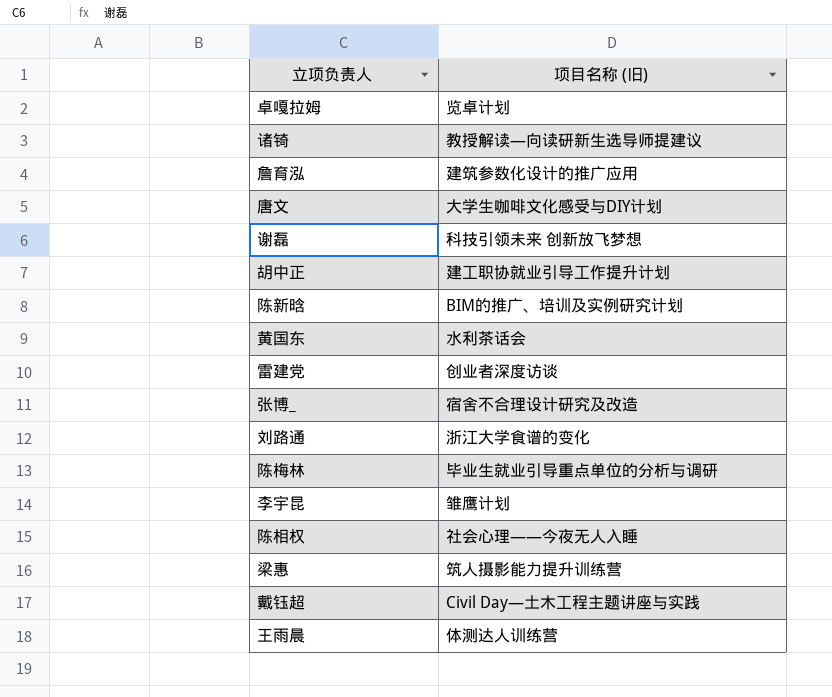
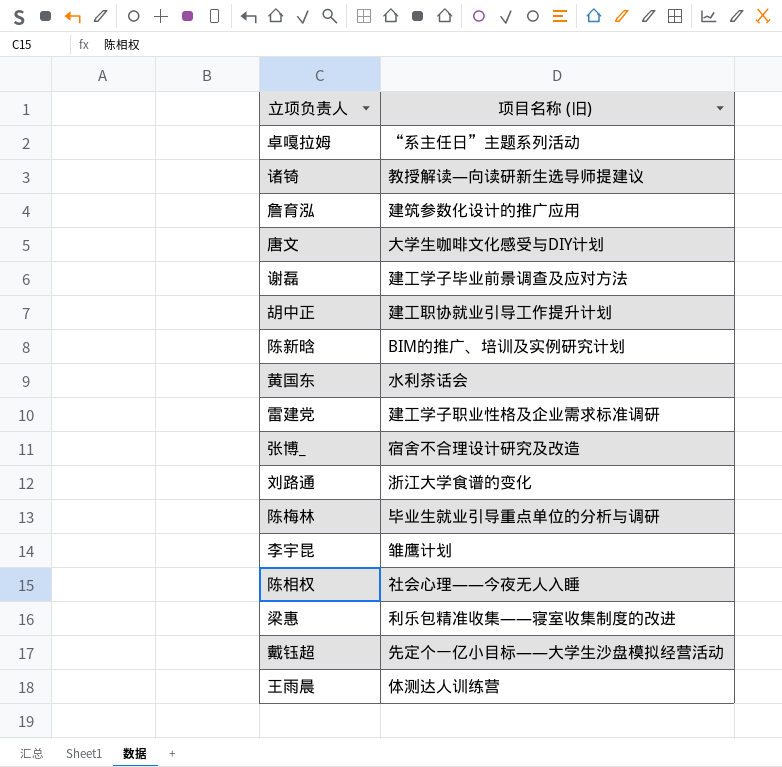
卓嘎拉姆 | 项目名称 (旧): 览卓计划 -> “系主任日”主题系列活动
谢磊 | 项目名称 (旧): 科技引领未来 创新放飞梦想 -> 建工学子毕业前景调查及应对方法
雷建党 | 项目名称 (旧): 创业者深度访谈 -> 建工学子职业性格及企业需求标准调研
梁惠 | 项目名称 (旧): 筑人摄影能力提升训练营 -> 利乐包精准收集——寝室收集制度的改进
戴钰超 | 项目名称 (旧): Civil Day—土木工程主题讲座与实践 -> 先定个一亿小目标——大学生沙盘模拟经营活动

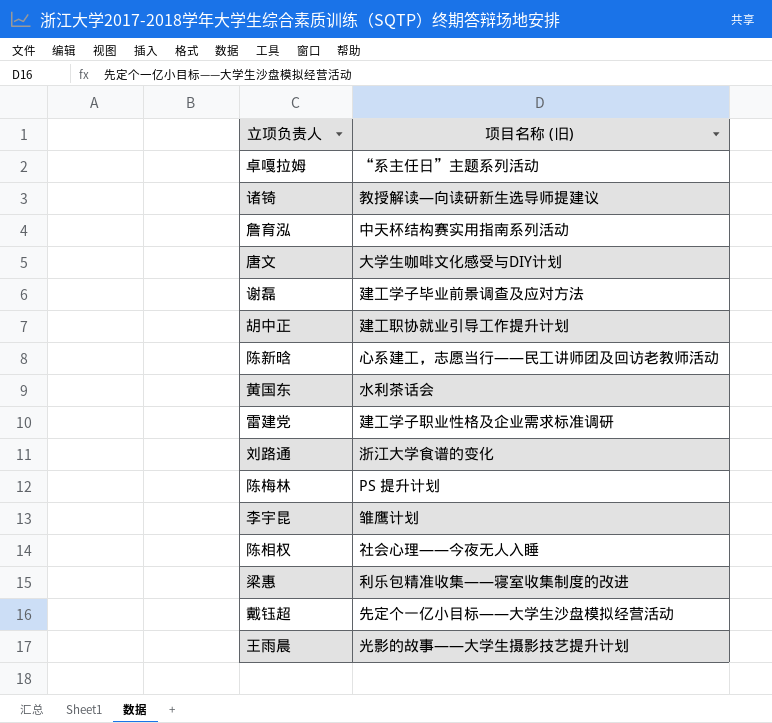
row 张博_: 宿舍不合理设计研究及改造 -> none
詹育泓 | 项目名称 (旧): 建筑参数化设计的推广应用 -> 中天杯结构赛实用指南系列活动
陈新晗 | 项目名称 (旧): BIM的推广、培训及实例研究计划 -> 心系建工，志愿当行——民工讲师团及回访老教师活动
陈梅林 | 项目名称 (旧): 毕业生就业引导重点单位的分析与调研 -> PS 提升计划
王雨晨 | 项目名称 (旧): 体测达人训练营 -> 光影的故事——大学生摄影技艺提升计划

